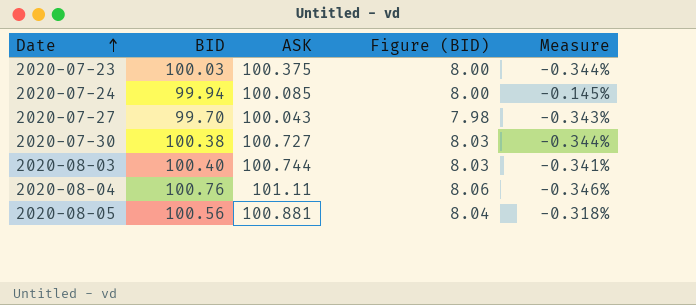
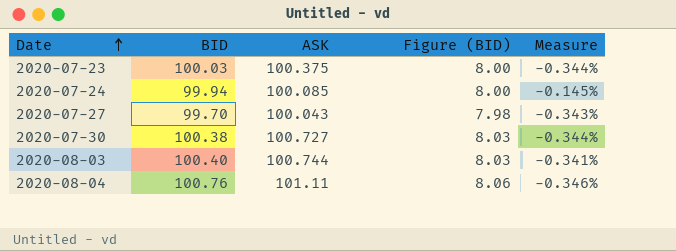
row 2020-08-05: 100.56 | 100.881 | 8.04 | -0.318% -> none

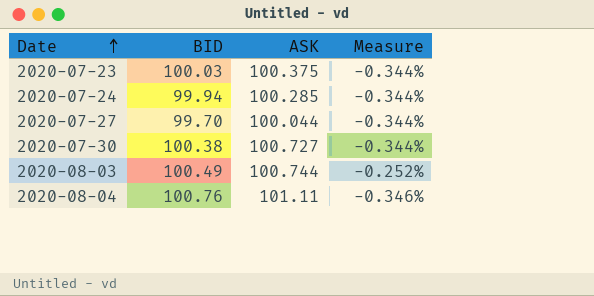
column Figure (BID) | formula: [BID] * 0.08 -> none
2020-07-24 | ASK: 100.085 -> 100.285
2020-07-24 | Measure: -0.145% -> -0.344%
2020-07-27 | ASK: 100.043 -> 100.044
2020-07-27 | Measure: -0.343% -> -0.344%
2020-08-03 | BID: 100.40 -> 100.49
2020-08-03 | Measure: -0.341% -> -0.252%

